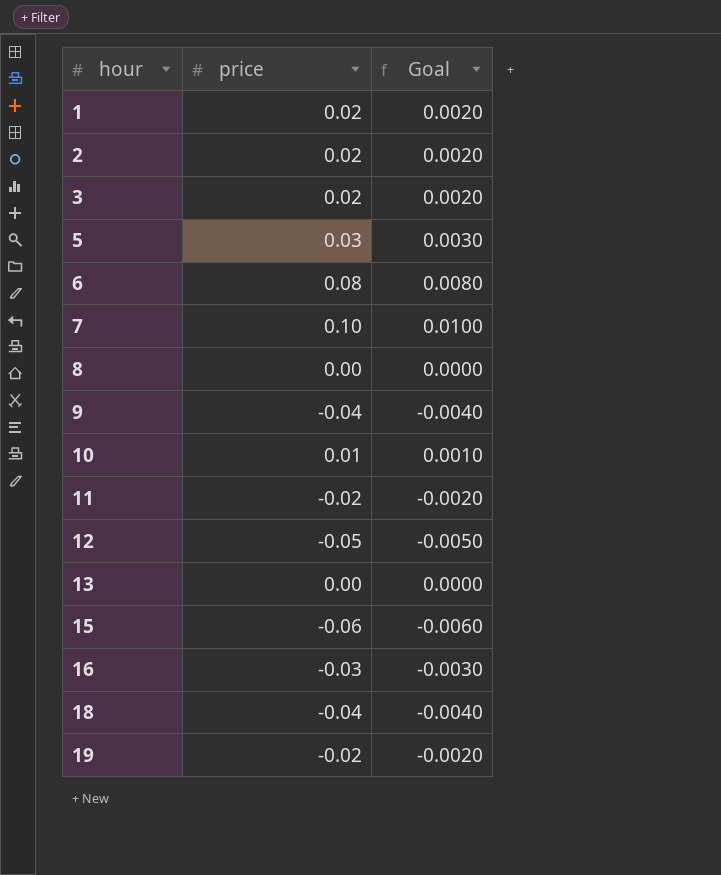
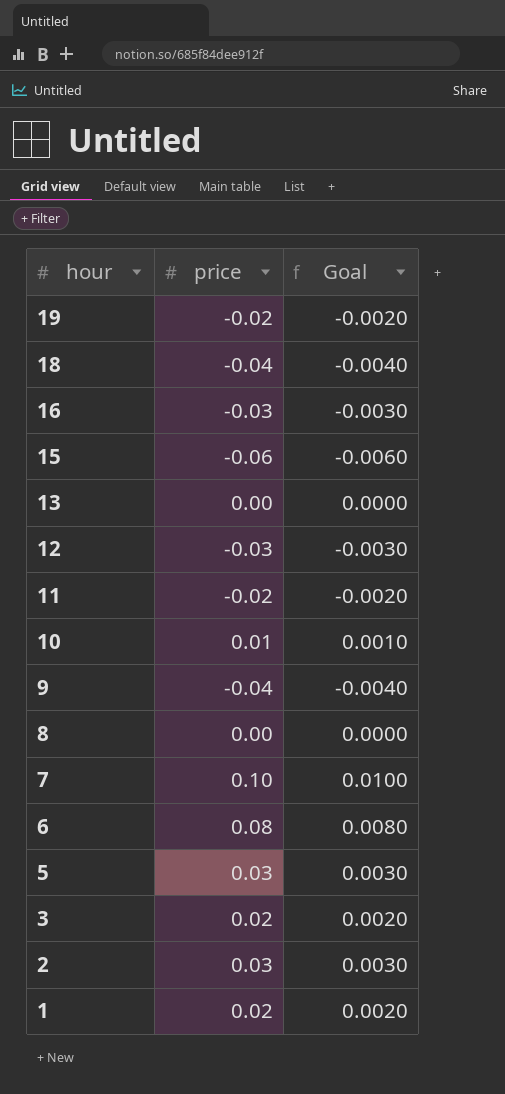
row order: hour ascending -> hour descending
12 | price: -0.05 -> -0.03
12 | Goal: -0.0050 -> -0.0030
2 | price: 0.02 -> 0.03
2 | Goal: 0.0020 -> 0.0030

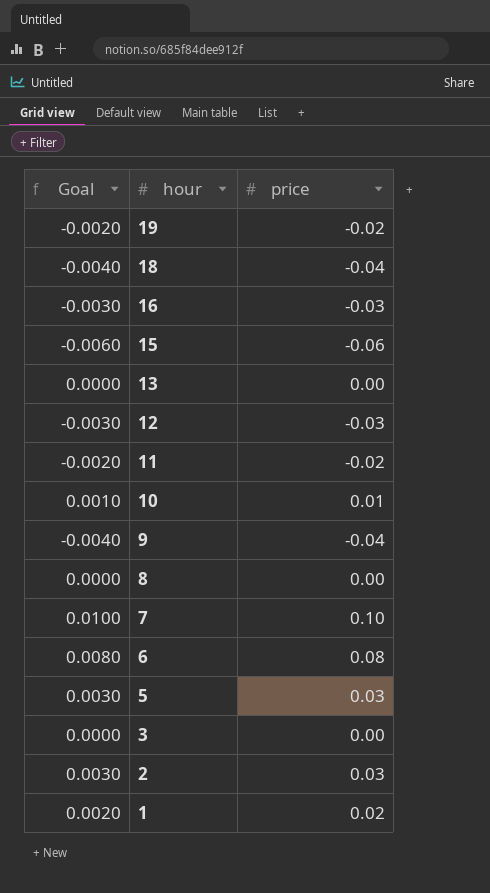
column Goal | position: 3 -> 1
3 | Goal: 0.0020 -> 0.0000
3 | price: 0.02 -> 0.00

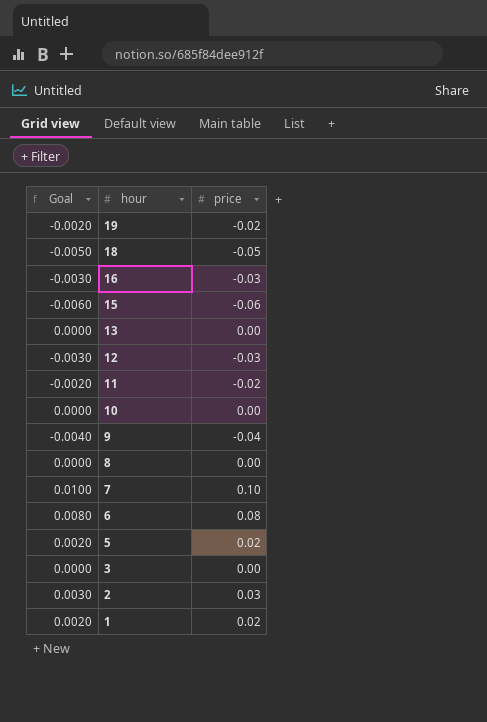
18 | Goal: -0.0040 -> -0.0050
18 | price: -0.04 -> -0.05
10 | Goal: 0.0010 -> 0.0000
10 | price: 0.01 -> 0.00
5 | Goal: 0.0030 -> 0.0020
5 | price: 0.03 -> 0.02

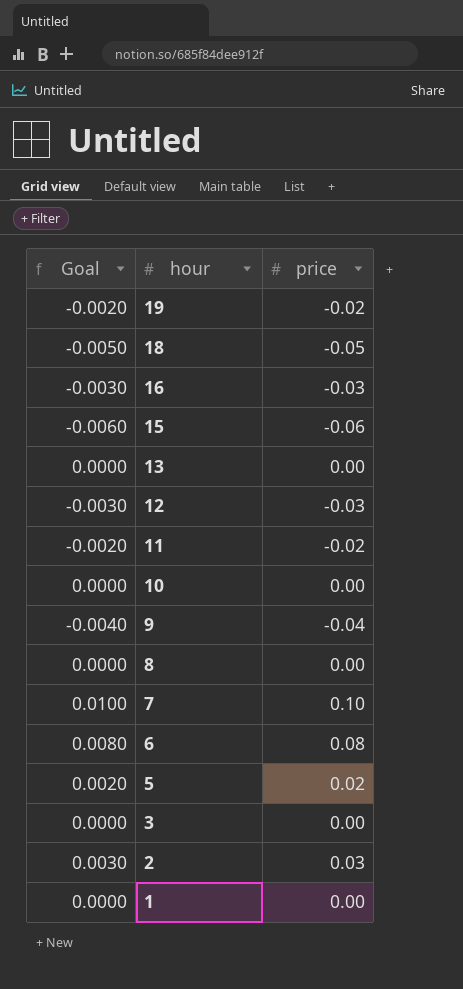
1 | Goal: 0.0020 -> 0.0000
1 | price: 0.02 -> 0.00

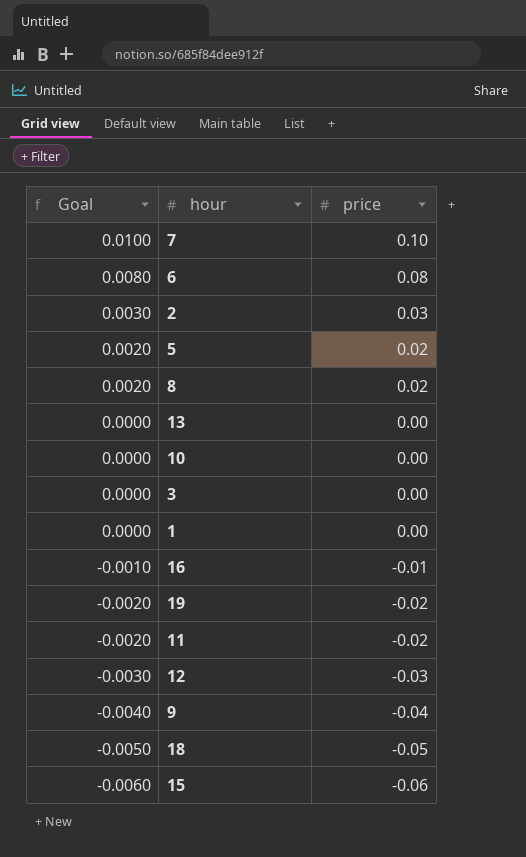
row order: hour descending -> Goal descending
8 | Goal: 0.0000 -> 0.0020
8 | price: 0.00 -> 0.02
16 | Goal: -0.0030 -> -0.0010
16 | price: -0.03 -> -0.01

